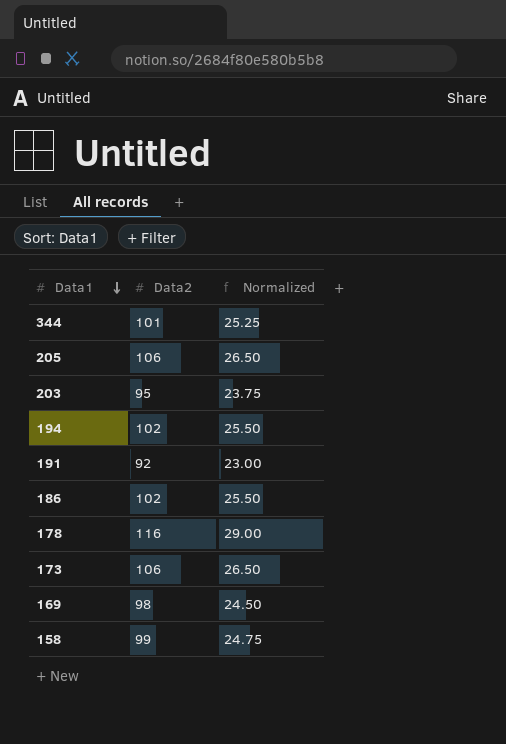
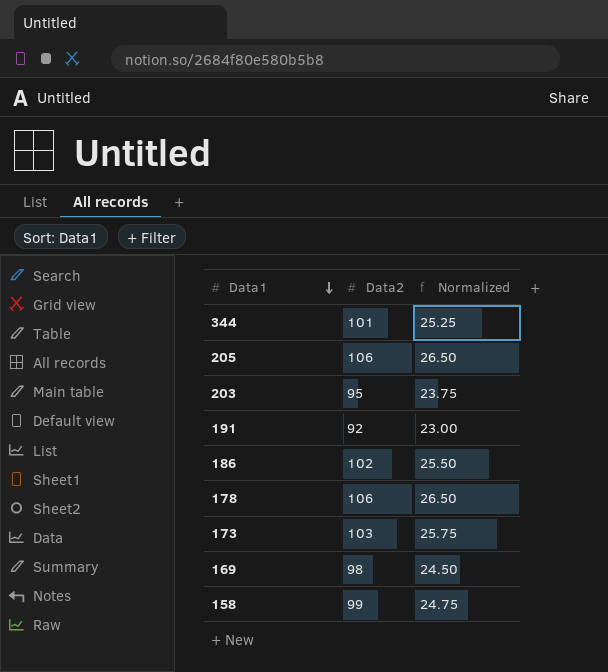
row 194: 102 | 25.50 -> none
178 | Data2: 116 -> 106
178 | Normalized: 29.00 -> 26.50
173 | Data2: 106 -> 103
173 | Normalized: 26.50 -> 25.75

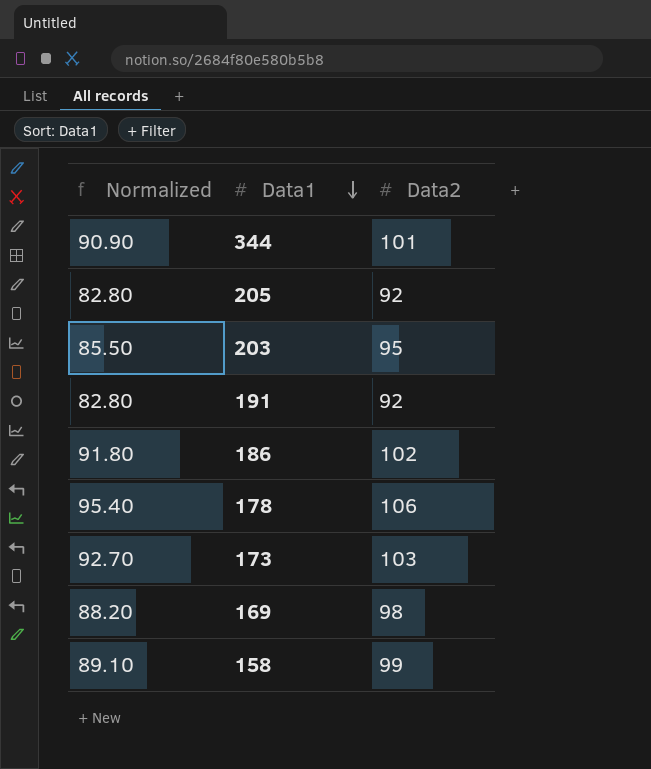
column Normalized | formula: [Data2] * 0.25 -> [Data2] * 0.9
column Normalized | position: 3 -> 1
205 | Data2: 106 -> 92

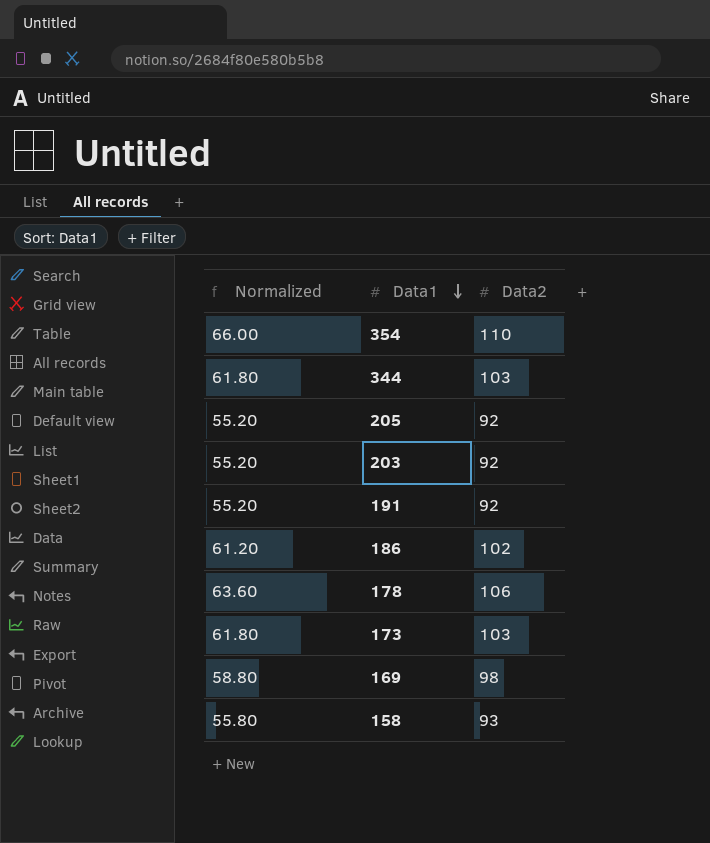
column Normalized | formula: [Data2] * 0.9 -> [Data2] * 0.6
row 354: none -> 66.00 | 110
344 | Data2: 101 -> 103
203 | Data2: 95 -> 92
158 | Data2: 99 -> 93

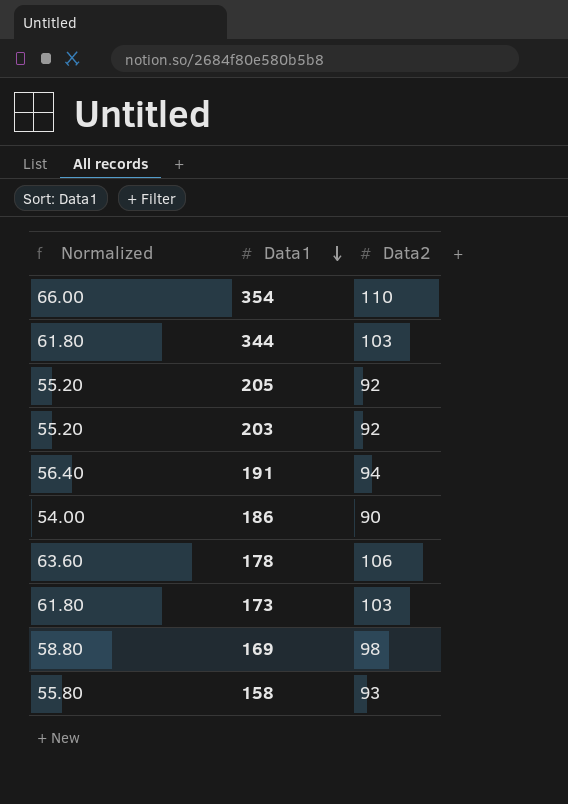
191 | Normalized: 55.20 -> 56.40
191 | Data2: 92 -> 94
186 | Normalized: 61.20 -> 54.00
186 | Data2: 102 -> 90

